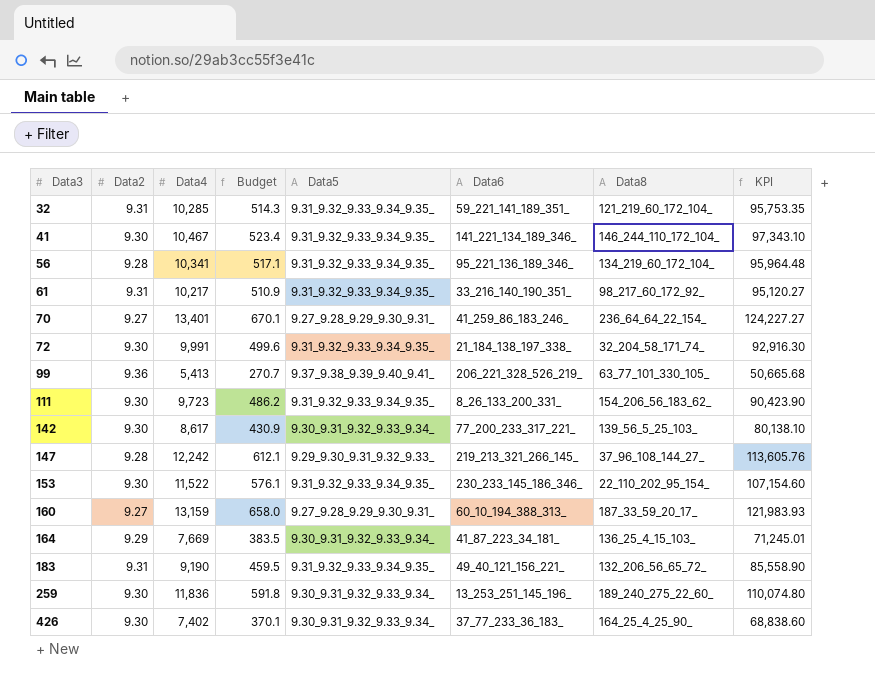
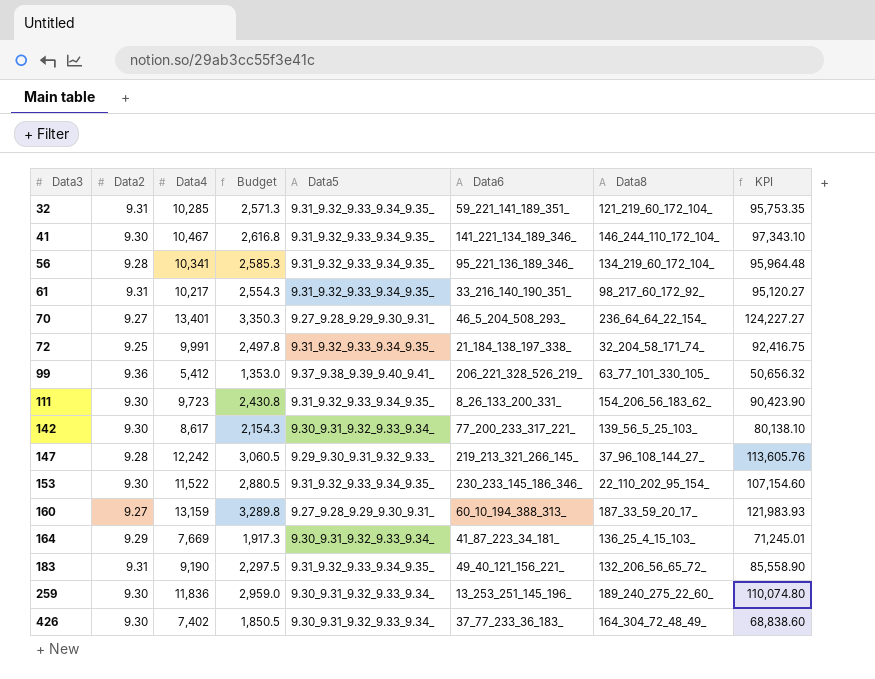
column Budget | formula: [Data4] * 0.05 -> [Data4] * 0.25
70 | Data6: 41_259_86_183_246_ -> 46_5_204_508_293_
72 | Data2: 9.30 -> 9.25
72 | KPI: 92,916.30 -> 92,416.75
99 | Data4: 5,413 -> 5,412
99 | KPI: 50,665.68 -> 50,656.32
426 | Data8: 164_25_4_25_90_ -> 164_304_72_48_49_

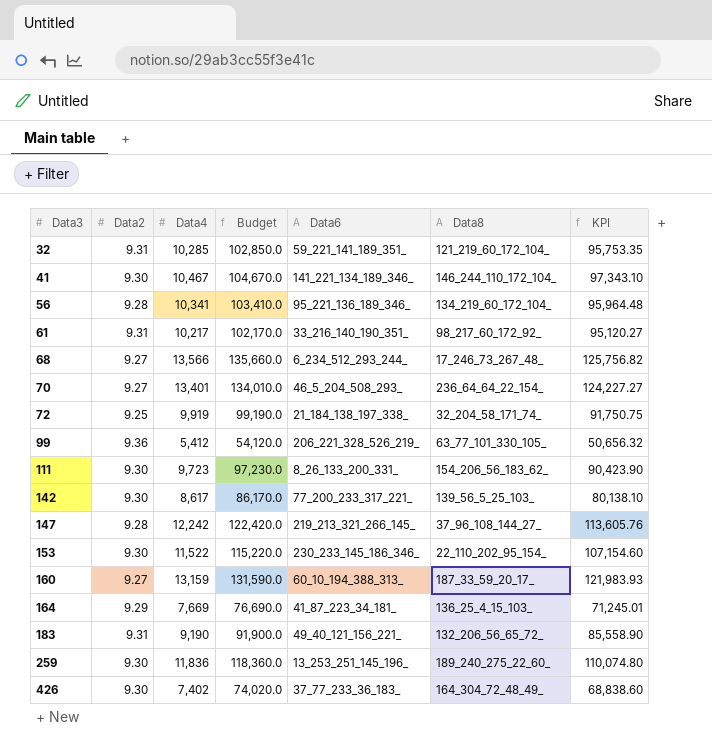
column Data5 | position: 5 -> none
column Budget | formula: [Data4] * 0.25 -> [Data4] * 10
row 68: none -> 9.27 | 13,566 | 135,660.0 | 6_234_512_293_244_ | 17_246_73_267_48_ | 125,756.82
72 | Data4: 9,991 -> 9,919
72 | KPI: 92,416.75 -> 91,750.75

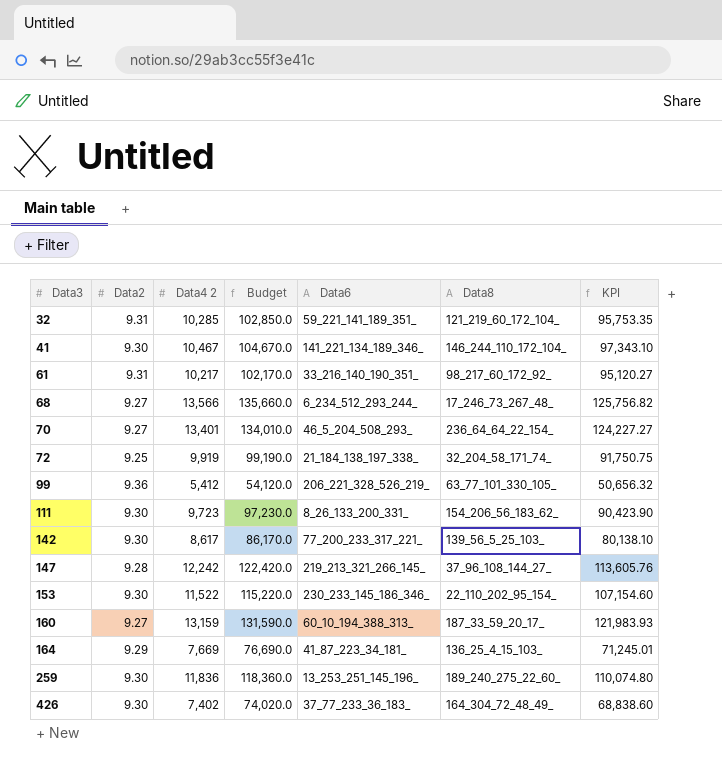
column name: Data4 -> Data4 2
row 56: 9.28 | 10,341 | 103,410.0 | 95_221_136_189_346_ | 134_219_60_172_104_ | 95,964.48 -> none
row 183: 9.31 | 9,190 | 91,900.0 | 49_40_121_156_221_ | 132_206_56_65_72_ | 85,558.90 -> none

